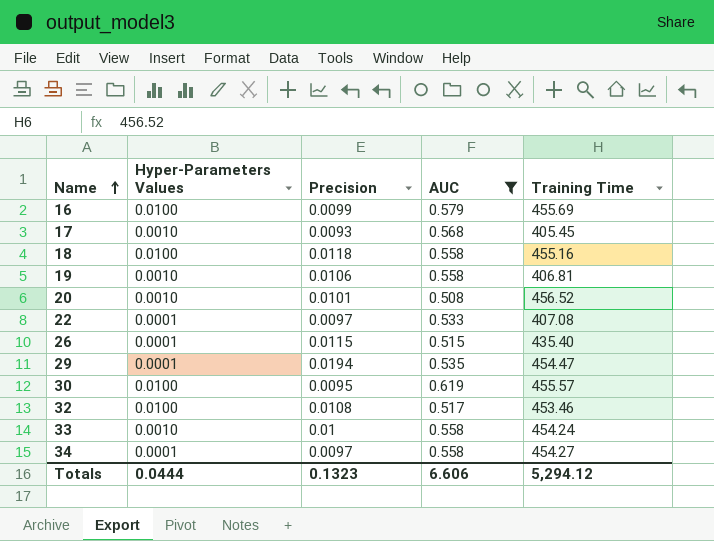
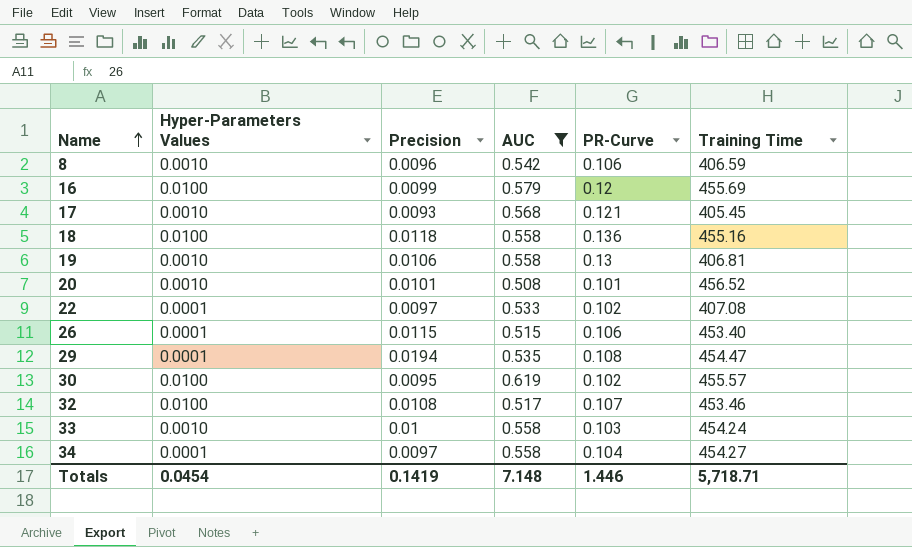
column PR-Curve | position: none -> 5
row 8: none -> 0.0010 | 0.0096 | 0.542 | 0.106 | 406.59
26 | Training Time: 435.40 -> 453.40
Totals | Hyper-Parameters Values: 0.0444 -> 0.0454
Totals | Precision: 0.1323 -> 0.1419
Totals | AUC: 6.606 -> 7.148
Totals | Training Time: 5,294.12 -> 5,718.71

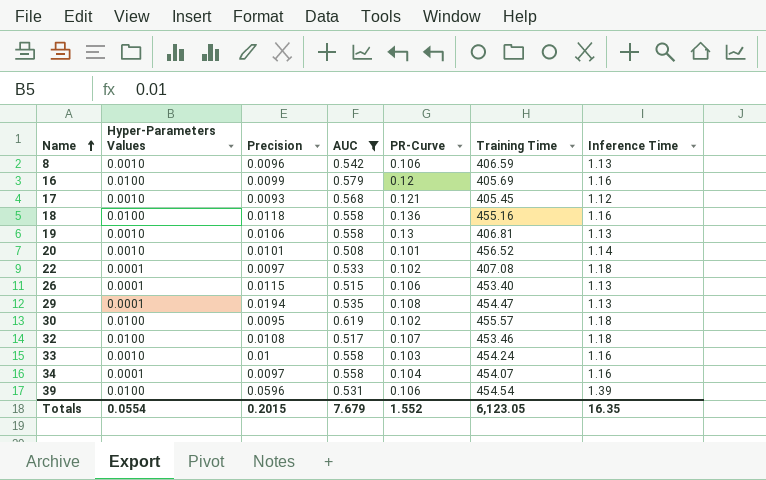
column Inference Time | position: none -> 7
16 | Training Time: 455.69 -> 405.69
34 | Training Time: 454.27 -> 454.07
row 39: none -> 0.0100 | 0.0596 | 0.531 | 0.106 | 454.54 | 1.39
Totals | Hyper-Parameters Values: 0.0454 -> 0.0554
Totals | Precision: 0.1419 -> 0.2015
Totals | AUC: 7.148 -> 7.679
Totals | PR-Curve: 1.446 -> 1.552
Totals | Training Time: 5,718.71 -> 6,123.05

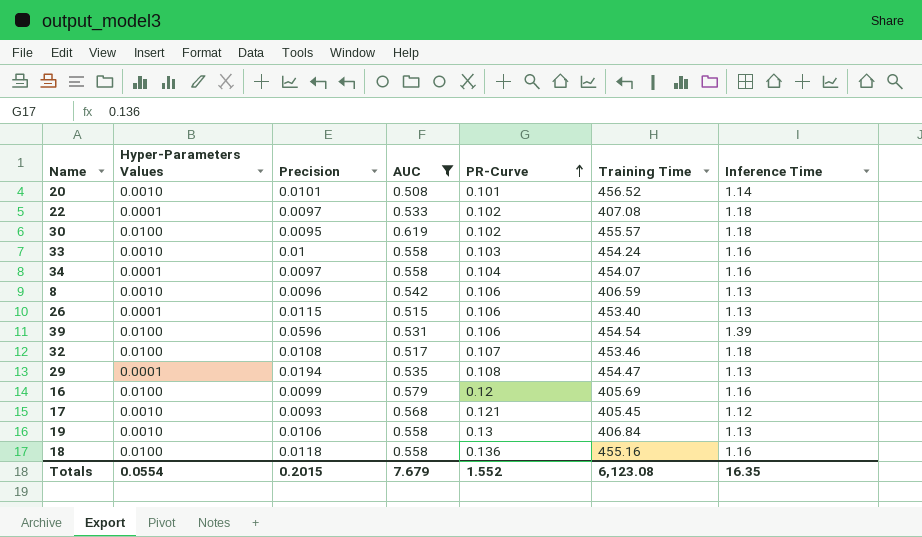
row order: Name ascending -> PR-Curve ascending
19 | Training Time: 406.81 -> 406.84
Totals | Training Time: 6,123.05 -> 6,123.08

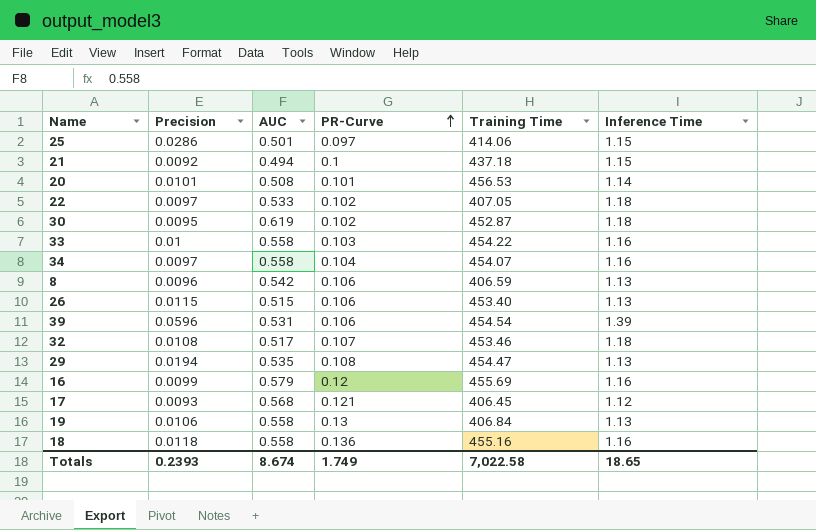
filter: AUC >= 0.508 -> none
column Hyper-Parameters Values | position: 2 -> none
20 | Training Time: 456.52 -> 456.53
22 | Training Time: 407.08 -> 407.05
30 | Training Time: 455.57 -> 452.87
33 | Training Time: 454.24 -> 454.22
16 | Training Time: 405.69 -> 455.69
17 | Training Time: 405.45 -> 406.45
Totals | Precision: 0.2015 -> 0.2393
Totals | AUC: 7.679 -> 8.674
Totals | PR-Curve: 1.552 -> 1.749
Totals | Training Time: 6,123.08 -> 7,022.58
Totals | Inference Time: 16.35 -> 18.65

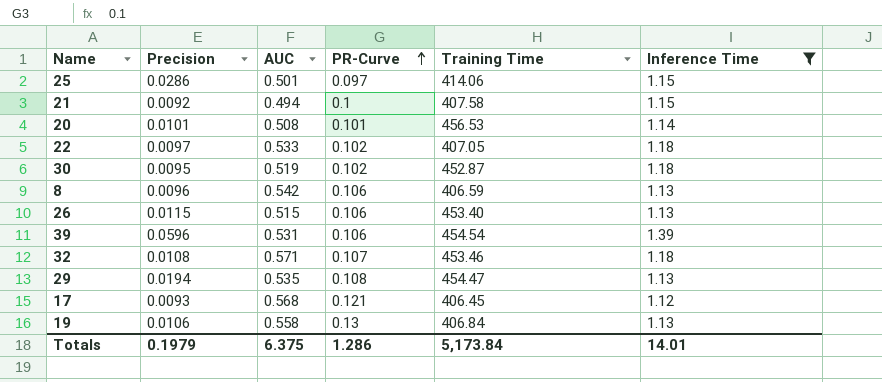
filter: none -> Inference Time != 1.16
21 | Training Time: 437.18 -> 407.58
30 | AUC: 0.619 -> 0.519
32 | AUC: 0.517 -> 0.571
Totals | Precision: 0.2393 -> 0.1979
Totals | AUC: 8.674 -> 6.375
Totals | PR-Curve: 1.749 -> 1.286
Totals | Training Time: 7,022.58 -> 5,173.84
Totals | Inference Time: 18.65 -> 14.01

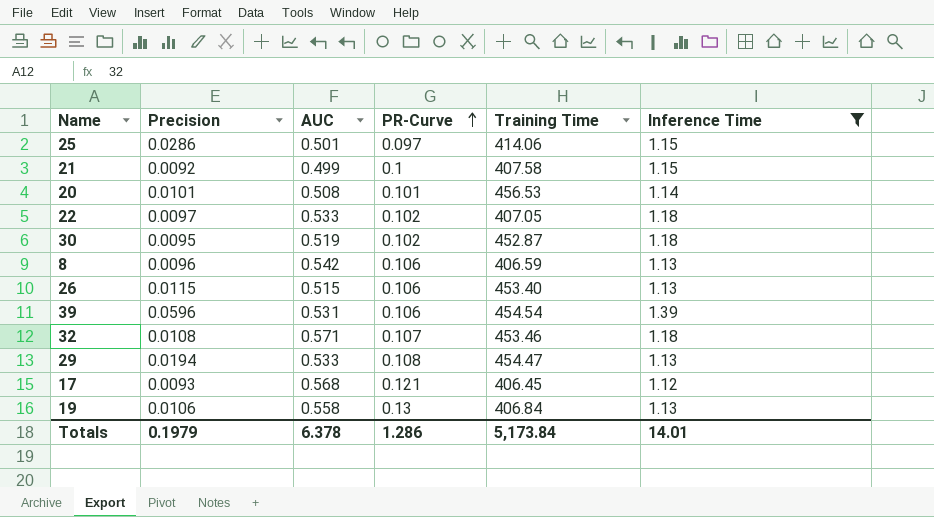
21 | AUC: 0.494 -> 0.499
29 | AUC: 0.535 -> 0.533
Totals | AUC: 6.375 -> 6.378

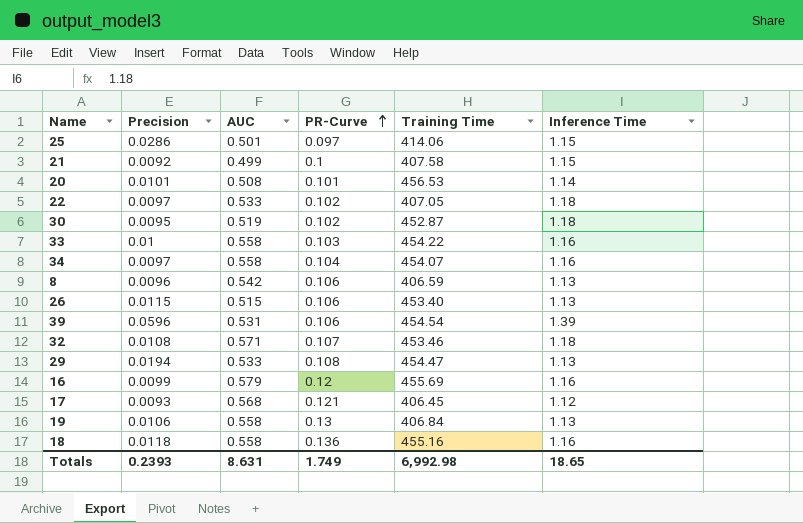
filter: Inference Time != 1.16 -> none
Totals | Precision: 0.1979 -> 0.2393
Totals | AUC: 6.378 -> 8.631
Totals | PR-Curve: 1.286 -> 1.749
Totals | Training Time: 5,173.84 -> 6,992.98
Totals | Inference Time: 14.01 -> 18.65

